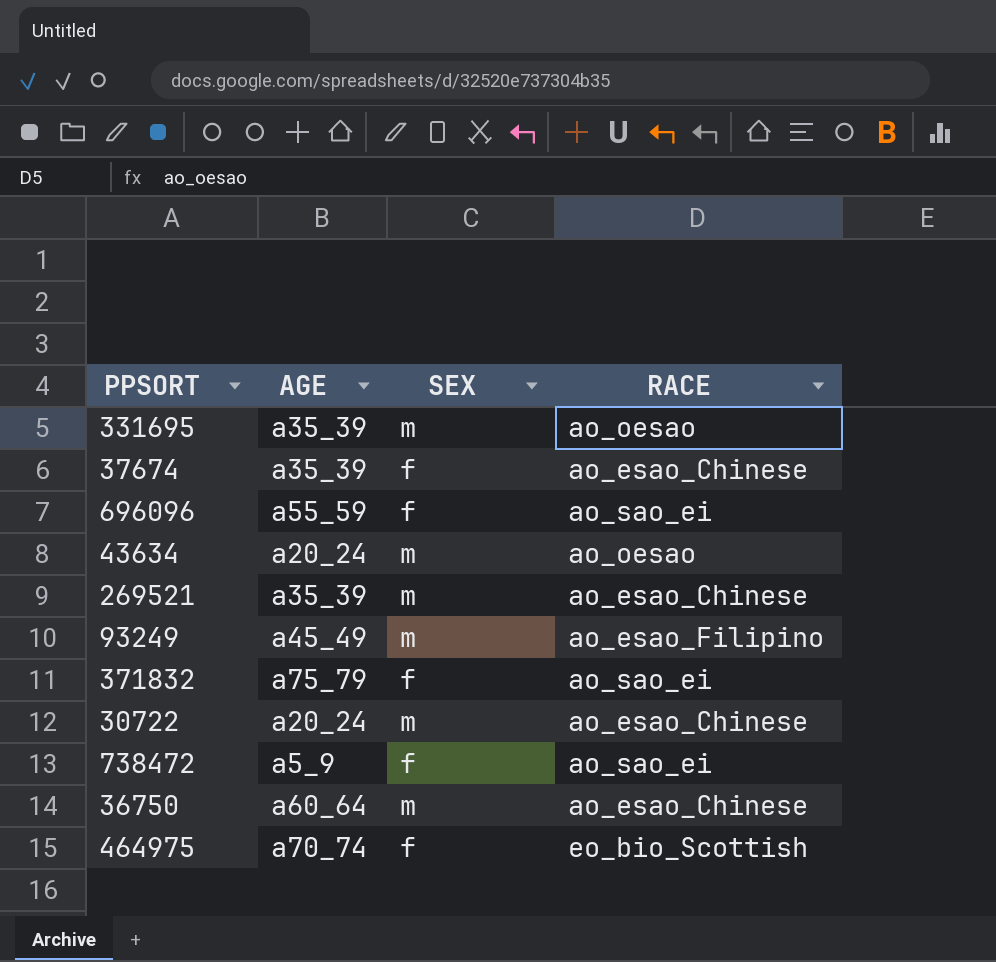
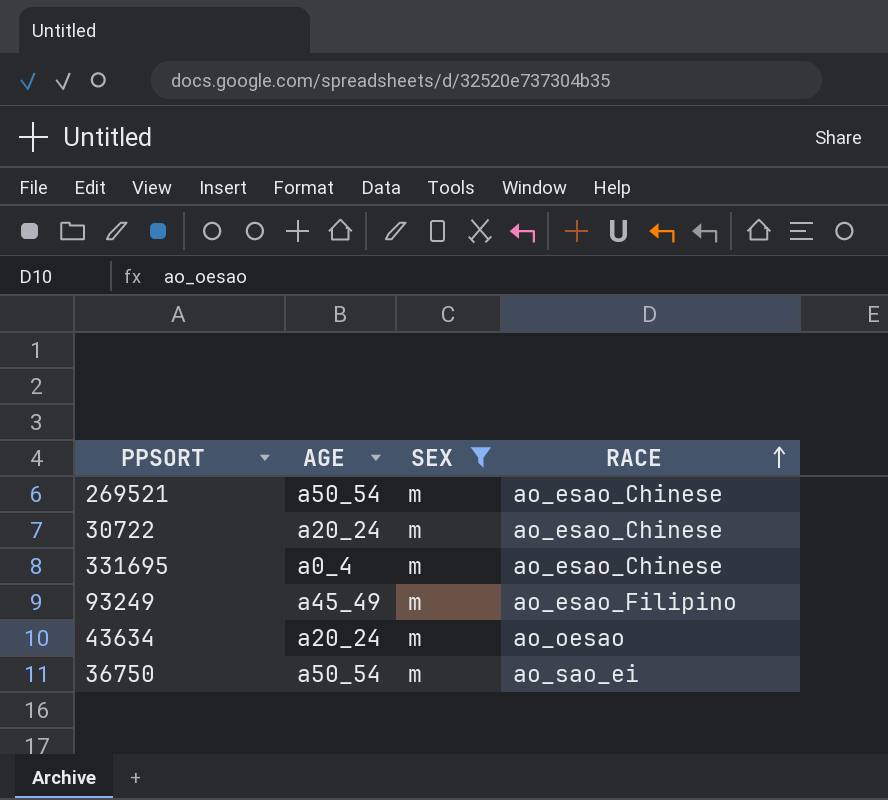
filter: none -> SEX = m
row order: none -> RACE ascending
269521 | AGE: a35_39 -> a50_54
331695 | AGE: a35_39 -> a0_4
331695 | RACE: ao_oesao -> ao_esao_Chinese
36750 | AGE: a60_64 -> a50_54
36750 | RACE: ao_esao_Chinese -> ao_sao_ei

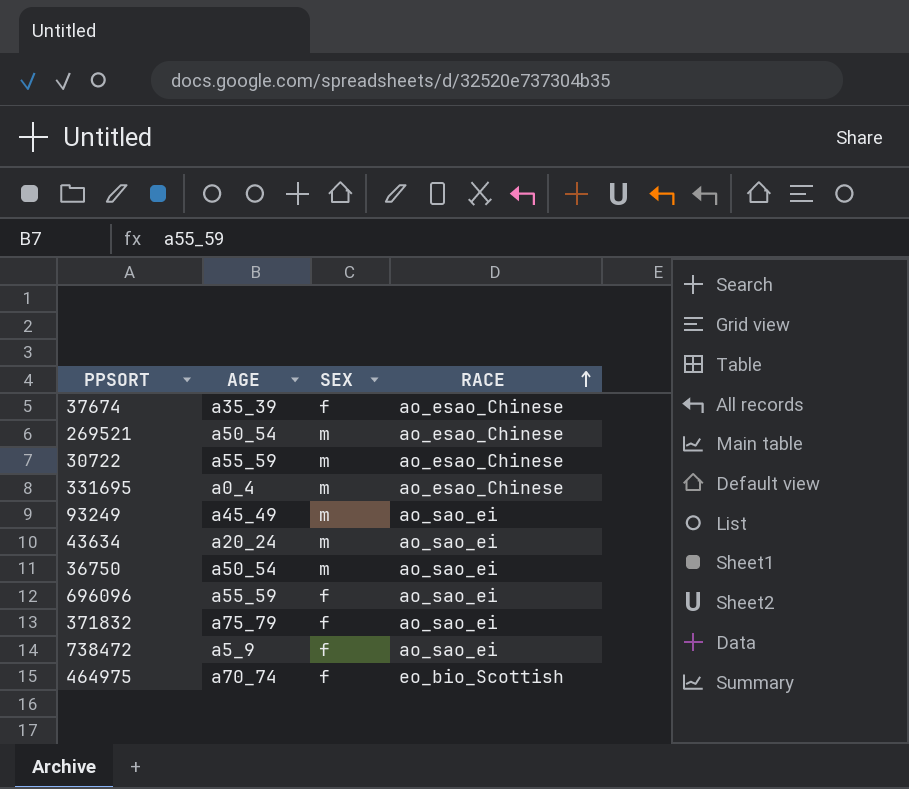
filter: SEX = m -> none
30722 | AGE: a20_24 -> a55_59
93249 | RACE: ao_esao_Filipino -> ao_sao_ei
43634 | RACE: ao_oesao -> ao_sao_ei

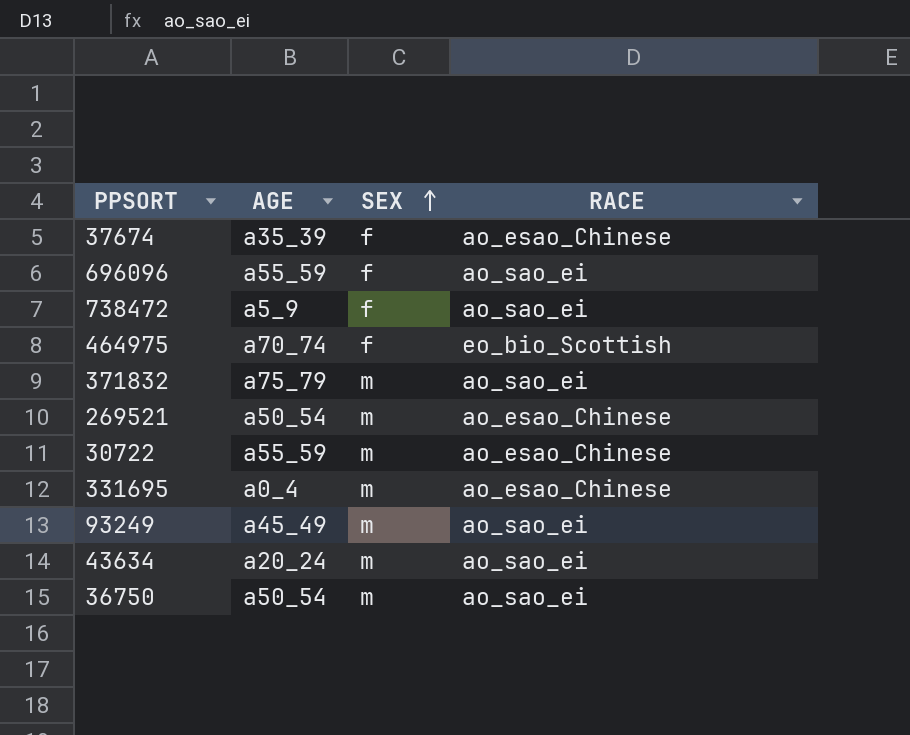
row order: RACE ascending -> SEX ascending
371832 | SEX: f -> m

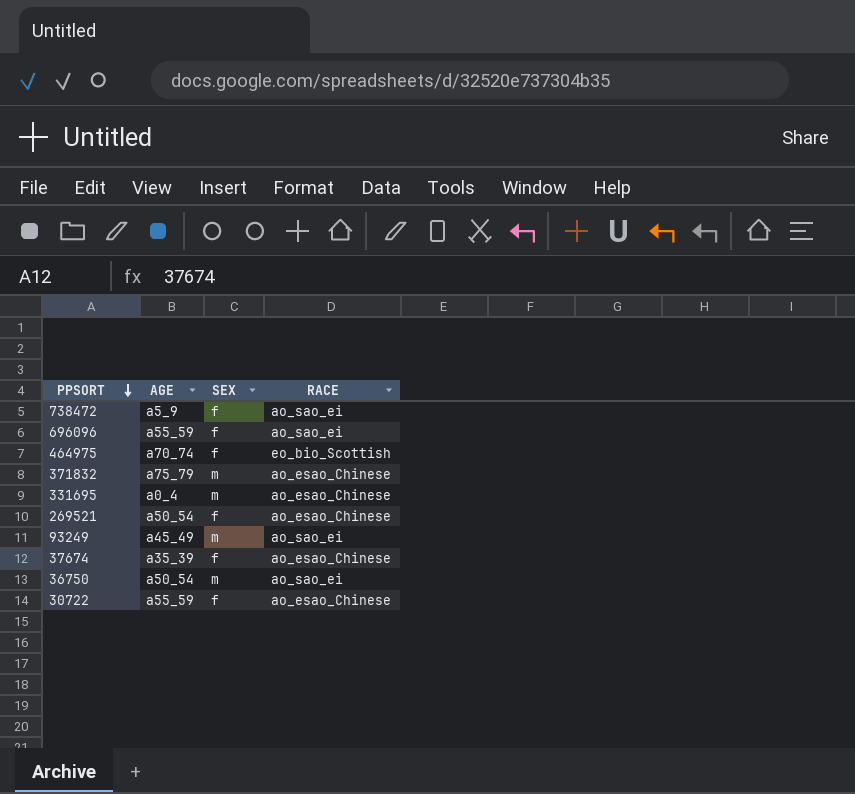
row order: SEX ascending -> PPSORT descending
row 43634: a20_24 | m | ao_sao_ei -> none
371832 | RACE: ao_sao_ei -> ao_esao_Chinese
269521 | SEX: m -> f
30722 | SEX: m -> f

